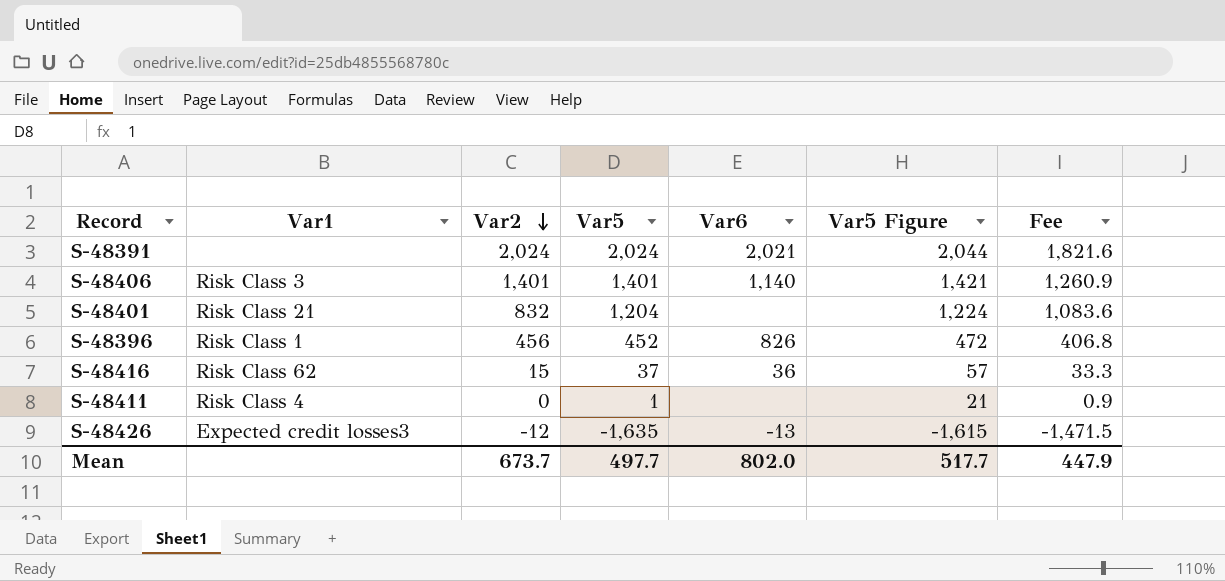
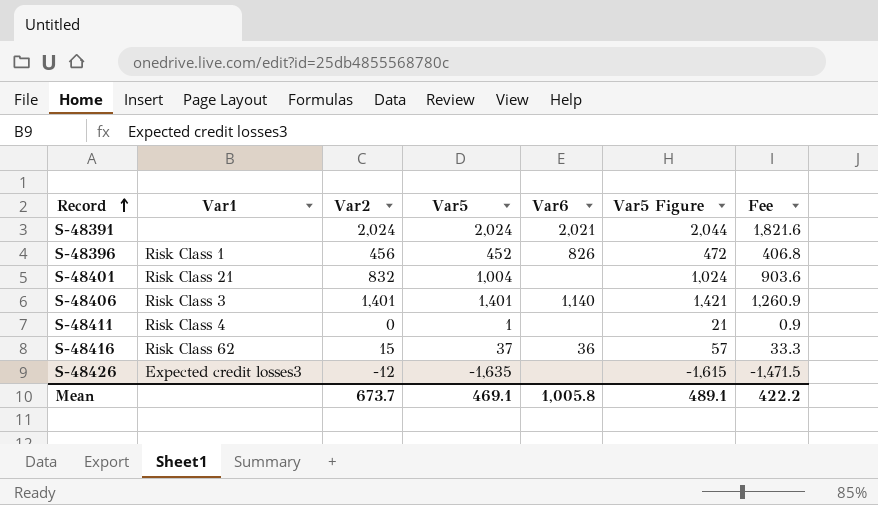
row order: Var2 descending -> Record ascending
S-48401 | Var5: 1,204 -> 1,004
S-48401 | Var5 Figure: 1,224 -> 1,024
S-48401 | Fee: 1,083.6 -> 903.6
S-48426 | Var6: -13 -> none
Mean | Var5: 497.7 -> 469.1
Mean | Var6: 802.0 -> 1,005.8
Mean | Var5 Figure: 517.7 -> 489.1
Mean | Fee: 447.9 -> 422.2

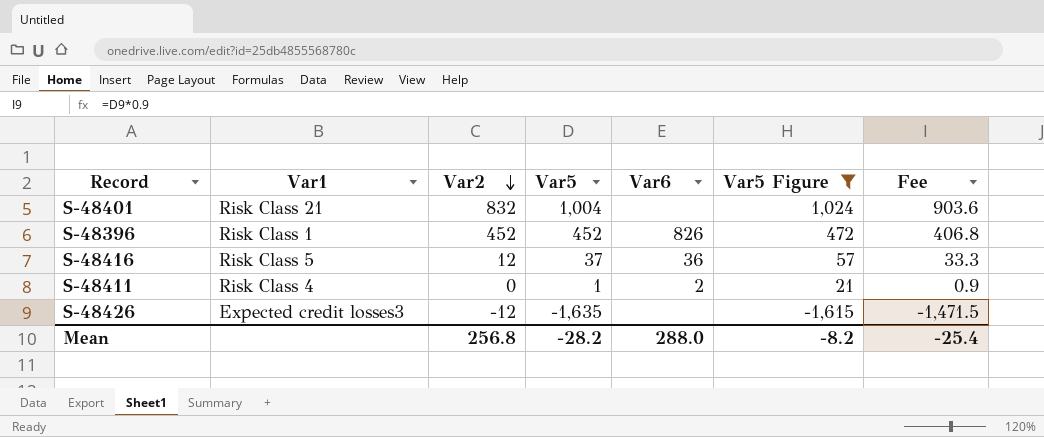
filter: none -> Var5 Figure <= 1,024
row order: Record ascending -> Var2 descending
S-48396 | Var2: 456 -> 452
S-48416 | Var1: Risk Class 62 -> Risk Class 5
S-48416 | Var2: 15 -> 12
S-48411 | Var6: none -> 2
Mean | Var2: 673.7 -> 256.8
Mean | Var5: 469.1 -> -28.2
Mean | Var6: 1,005.8 -> 288.0
Mean | Var5 Figure: 489.1 -> -8.2
Mean | Fee: 422.2 -> -25.4

